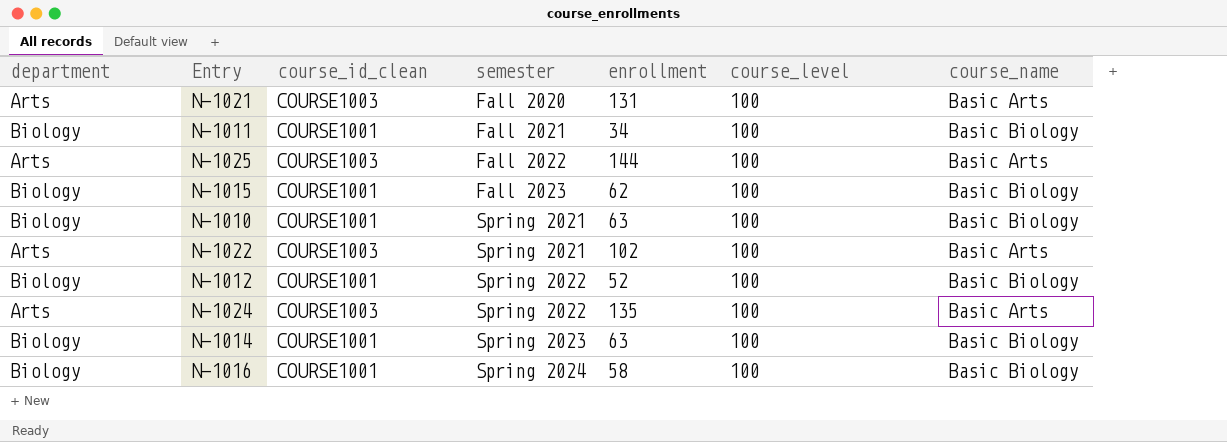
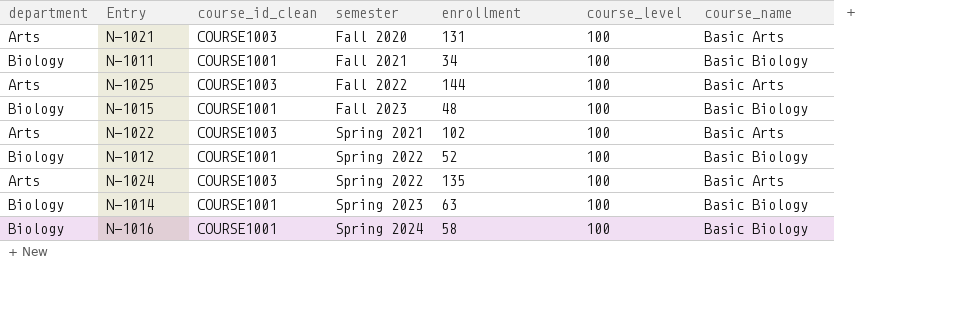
row N-1010: Biology | COURSE1001 | Spring 2021 | 63 | 100 | Basic Biology -> none
N-1015 | enrollment: 62 -> 48

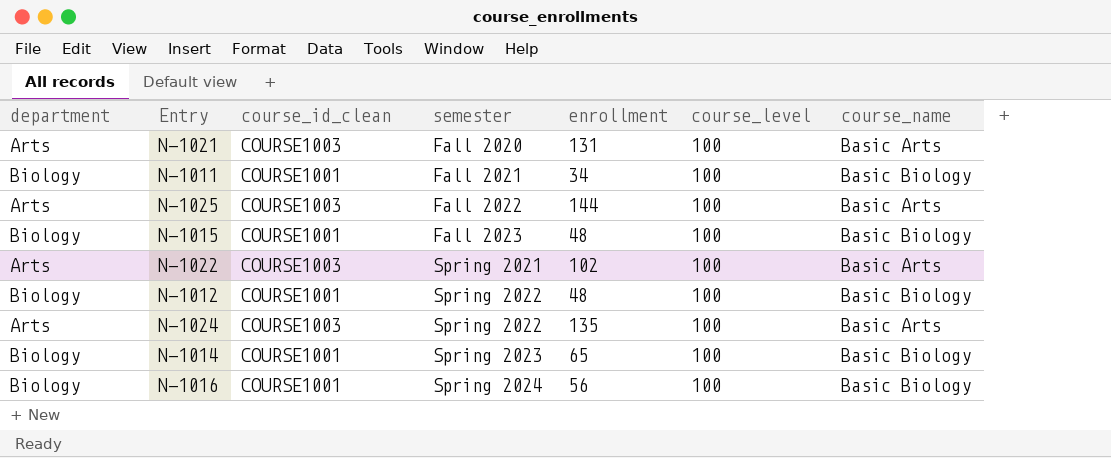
N-1012 | enrollment: 52 -> 48
N-1014 | enrollment: 63 -> 65
N-1016 | enrollment: 58 -> 56

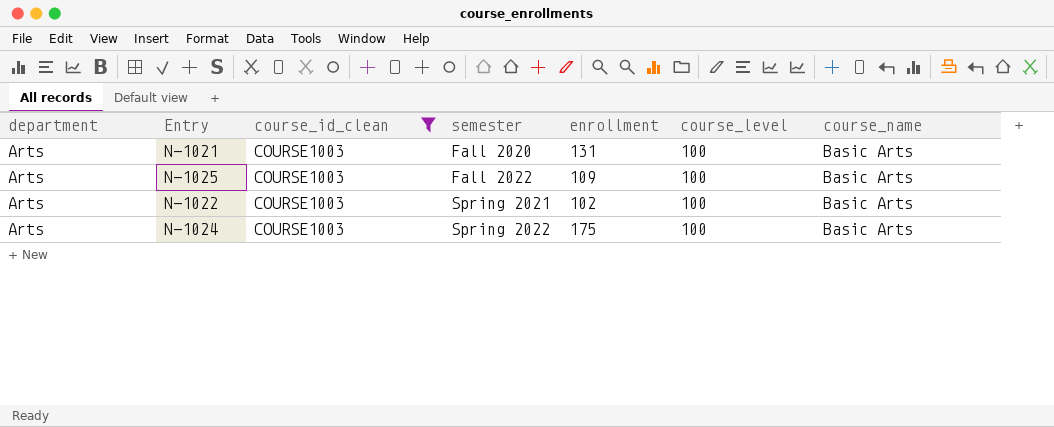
filter: none -> course_id_clean = COURSE1003
N-1025 | enrollment: 144 -> 109
N-1024 | enrollment: 135 -> 175

